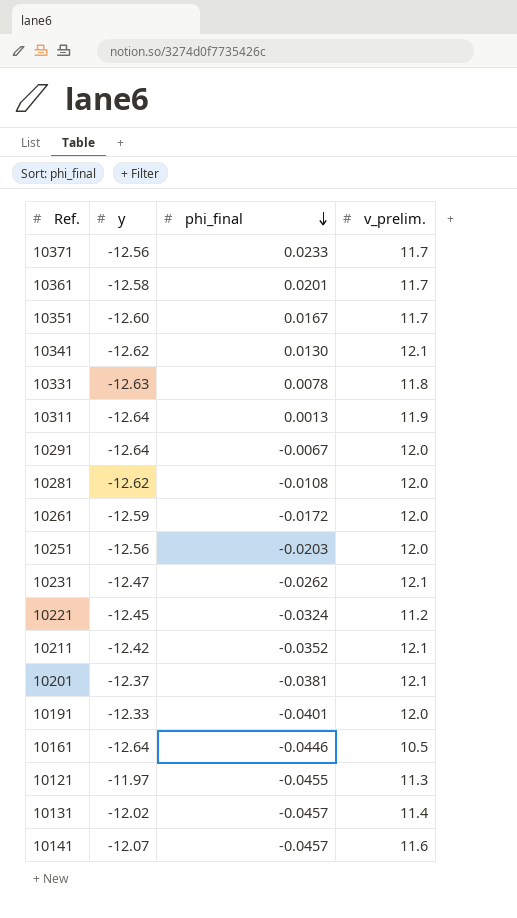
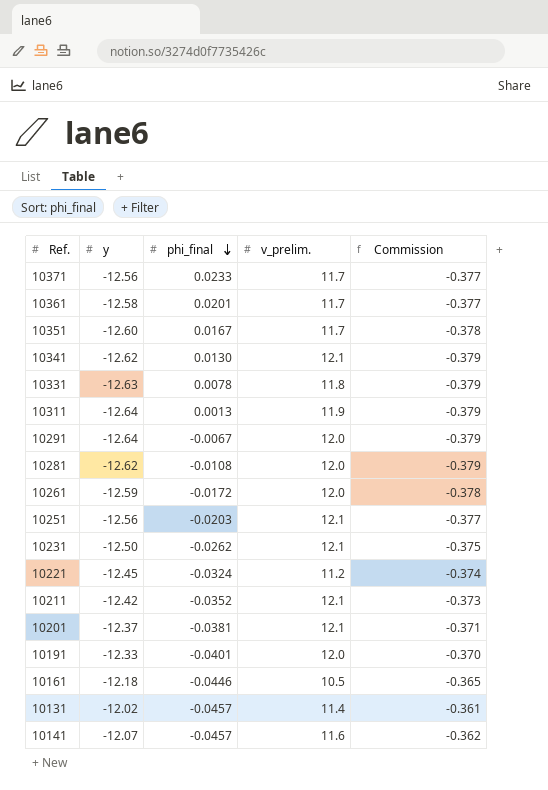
column Commission | formula: none -> [y] * 0.03
row 10121: -11.97 | -0.0455 | 11.3 -> none
10251 | v_prelim.: 12.0 -> 12.1
10231 | y: -12.47 -> -12.50
10161 | y: -12.64 -> -12.18

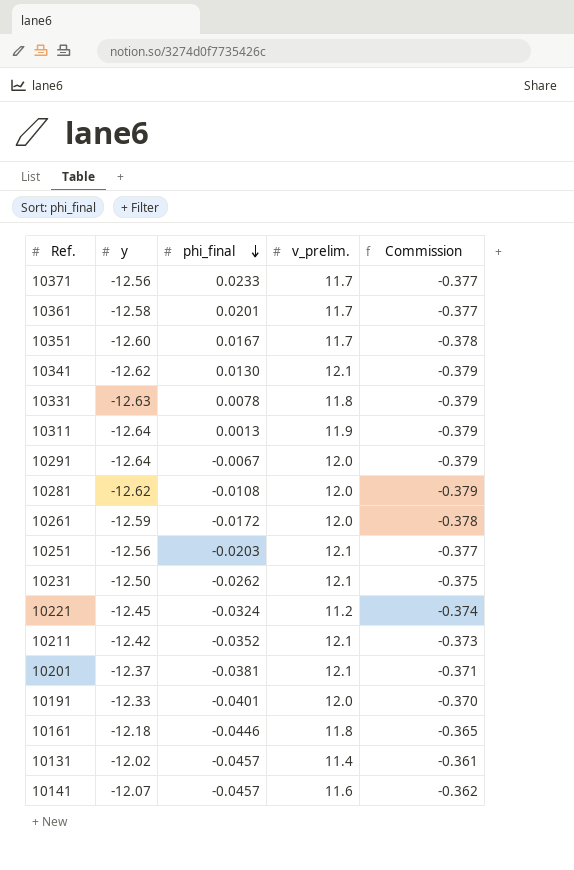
10161 | v_prelim.: 10.5 -> 11.8

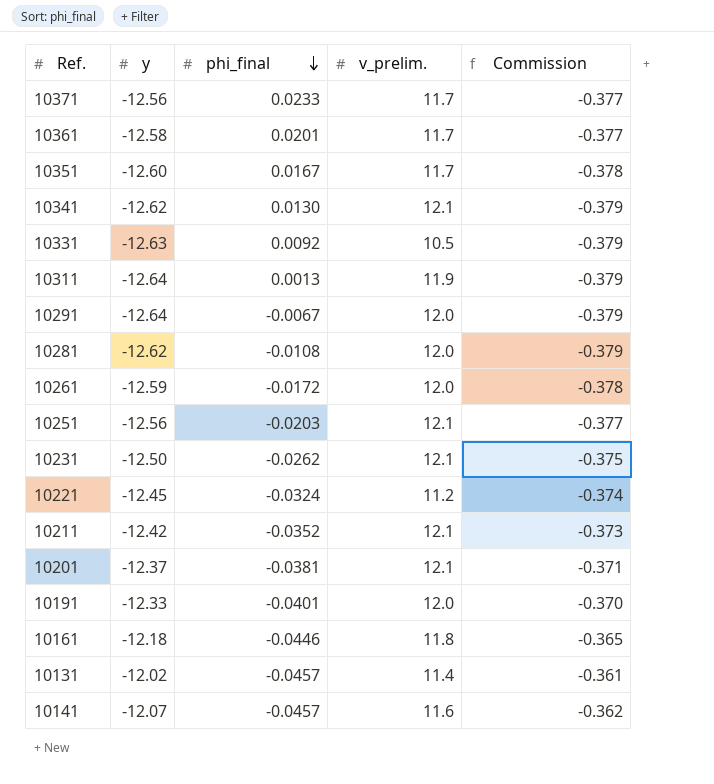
10331 | phi_final: 0.0078 -> 0.0092
10331 | v_prelim.: 11.8 -> 10.5

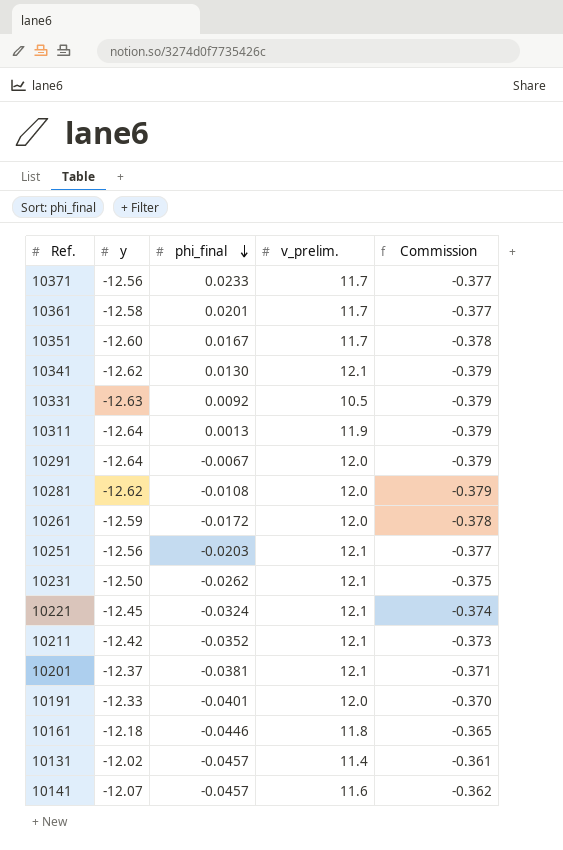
10221 | v_prelim.: 11.2 -> 12.1

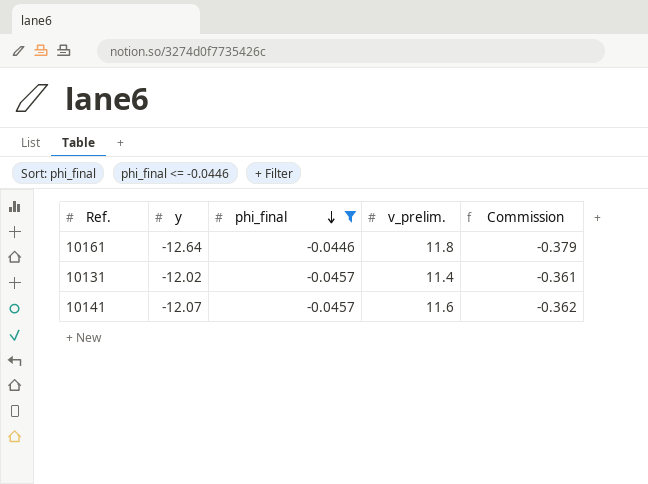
filter: none -> phi_final <= -0.0446
10161 | y: -12.18 -> -12.64
10161 | Commission: -0.365 -> -0.379

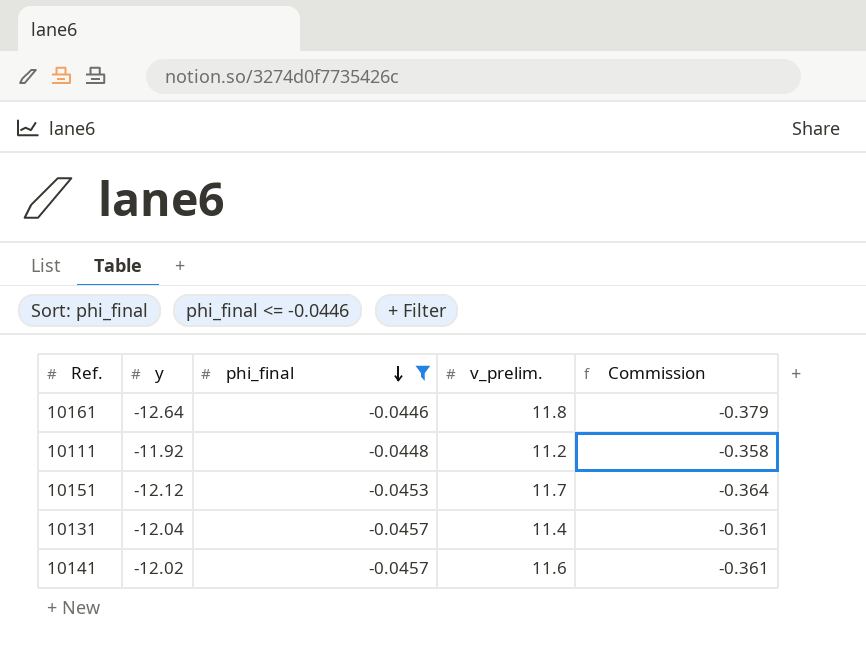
row 10111: none -> -11.92 | -0.0448 | 11.2 | -0.358
row 10151: none -> -12.12 | -0.0453 | 11.7 | -0.364
10131 | y: -12.02 -> -12.04
10141 | y: -12.07 -> -12.02
10141 | Commission: -0.362 -> -0.361

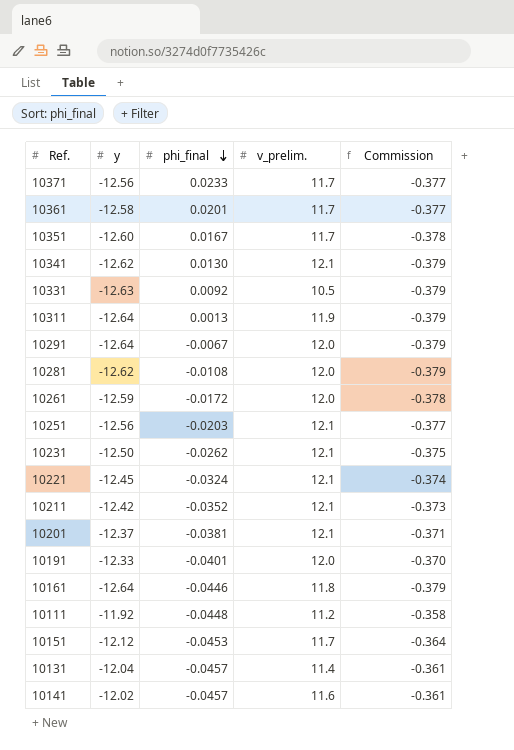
filter: phi_final <= -0.0446 -> none

